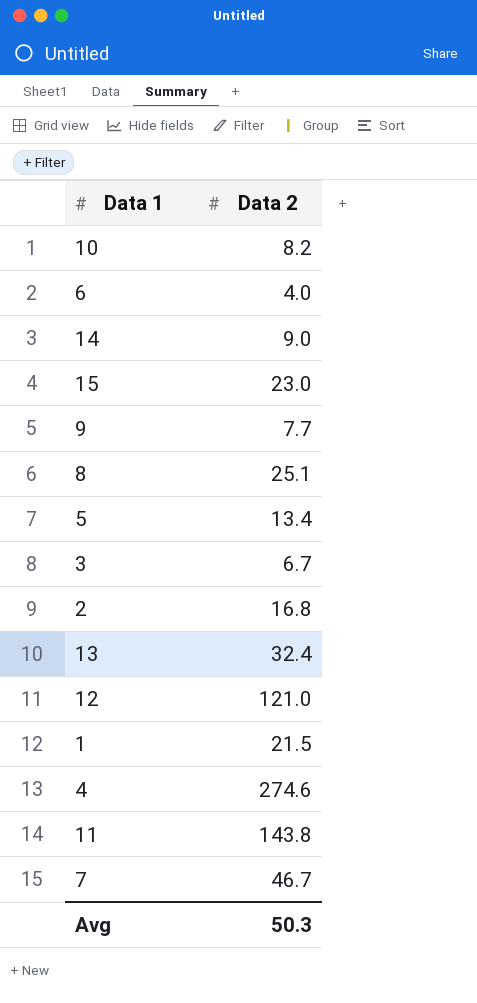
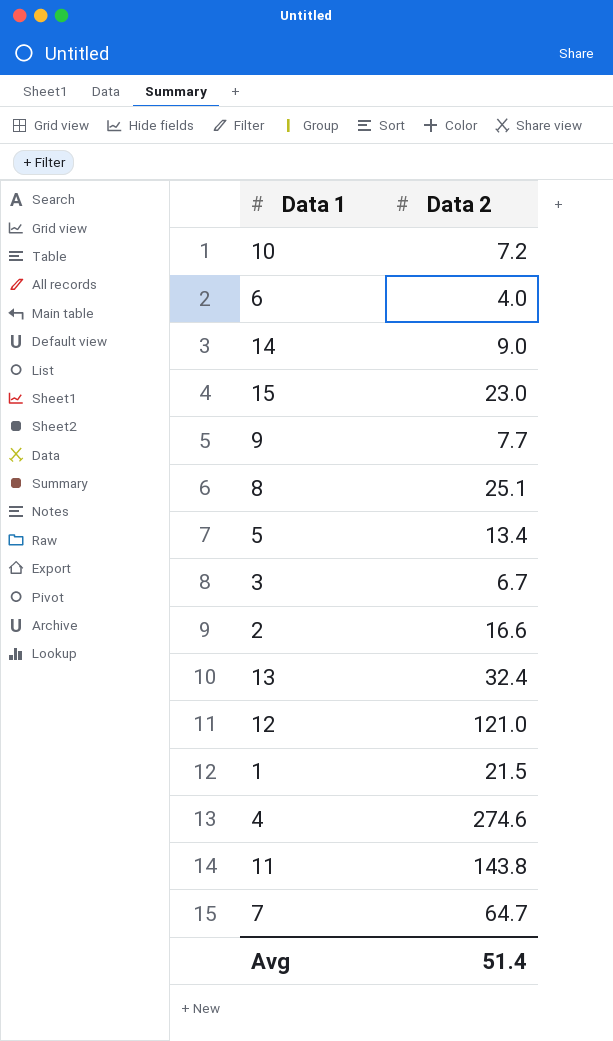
10 | Data 2: 8.2 -> 7.2
2 | Data 2: 16.8 -> 16.6
7 | Data 2: 46.7 -> 64.7
Avg | Data 2: 50.3 -> 51.4

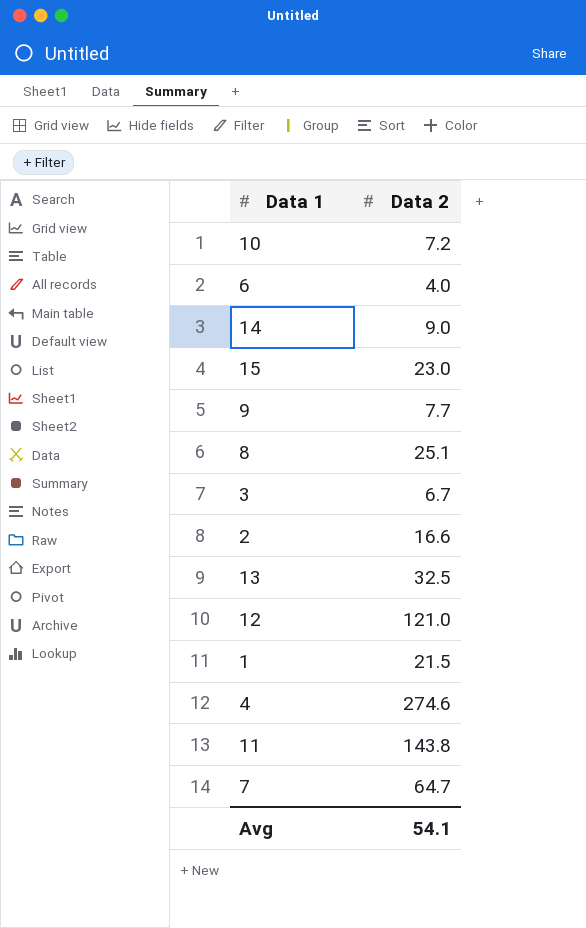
row 5: 13.4 -> none
13 | Data 2: 32.4 -> 32.5
Avg | Data 2: 51.4 -> 54.1

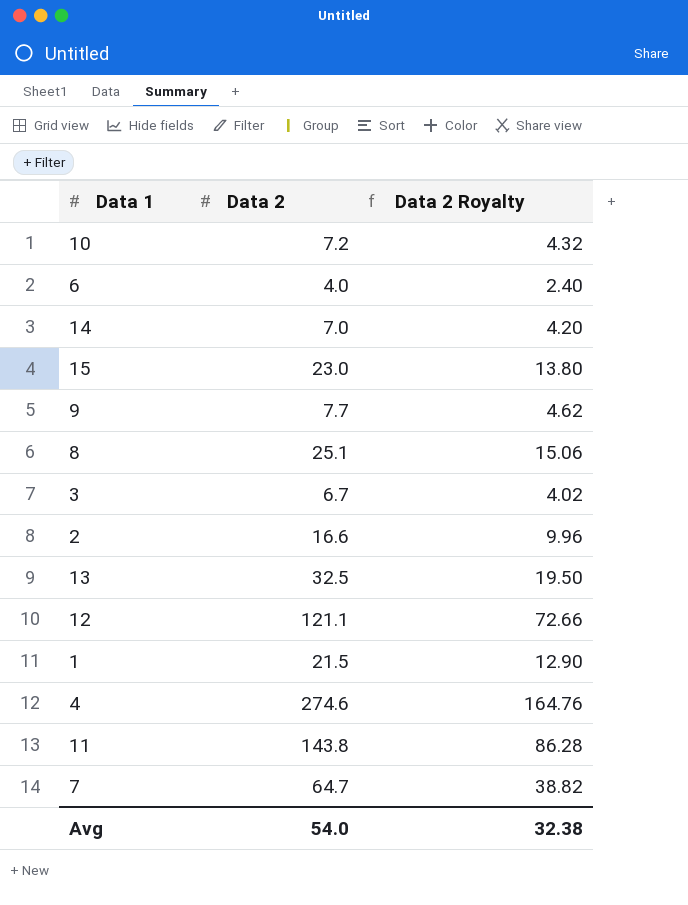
column Data 2 Royalty | formula: none -> [Data 2] * 0.6
14 | Data 2: 9.0 -> 7.0
12 | Data 2: 121.0 -> 121.1
Avg | Data 2: 54.1 -> 54.0

